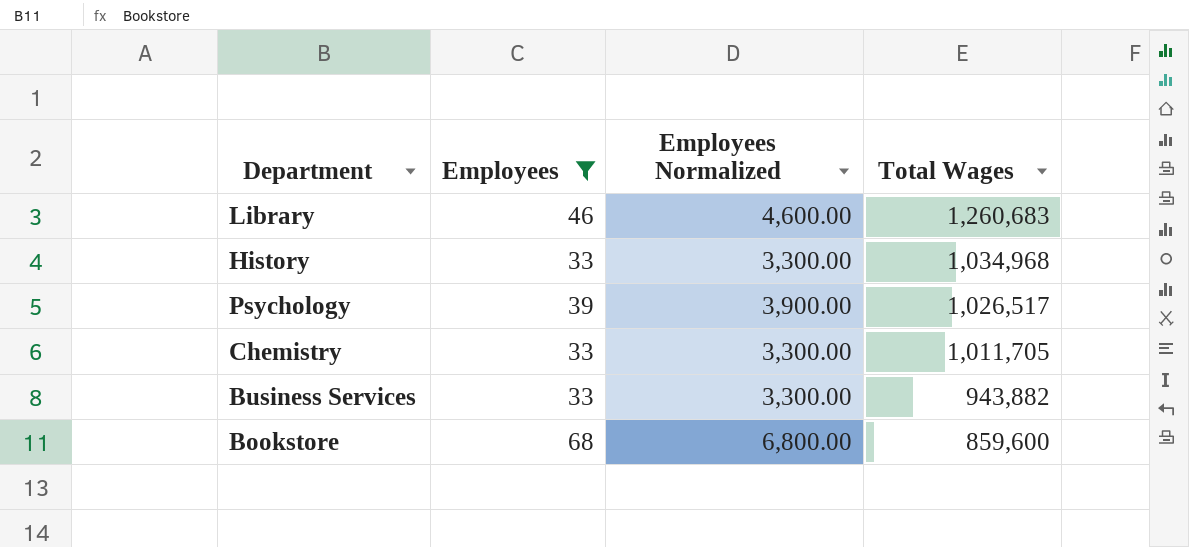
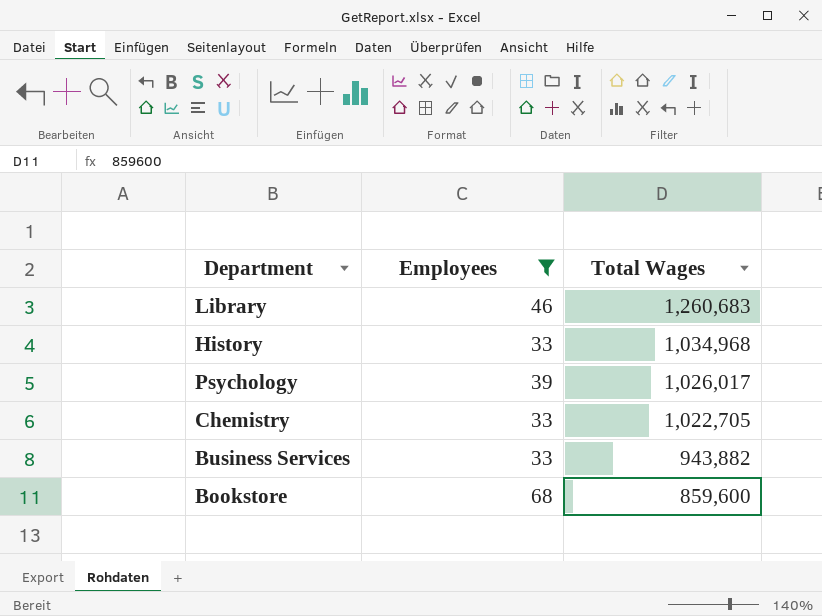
column Employees Normalized | formula: [Employees] * 100 -> none
Psychology | Total Wages: 1,026,517 -> 1,026,017
Chemistry | Total Wages: 1,011,705 -> 1,022,705

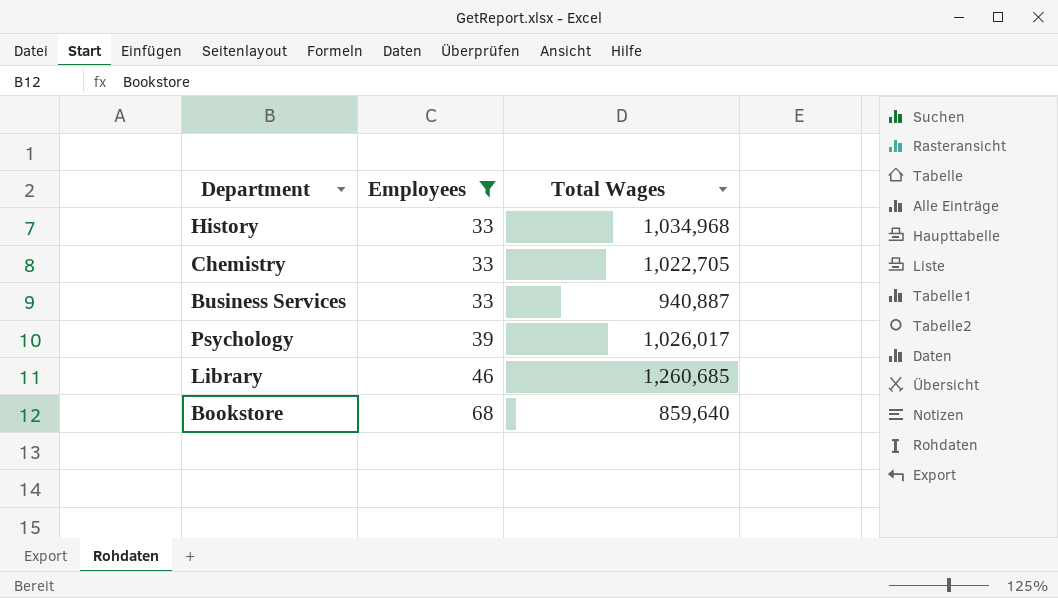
row order: Total Wages descending -> Employees ascending
Business Services | Total Wages: 943,882 -> 940,887
Library | Total Wages: 1,260,683 -> 1,260,685
Bookstore | Total Wages: 859,600 -> 859,640

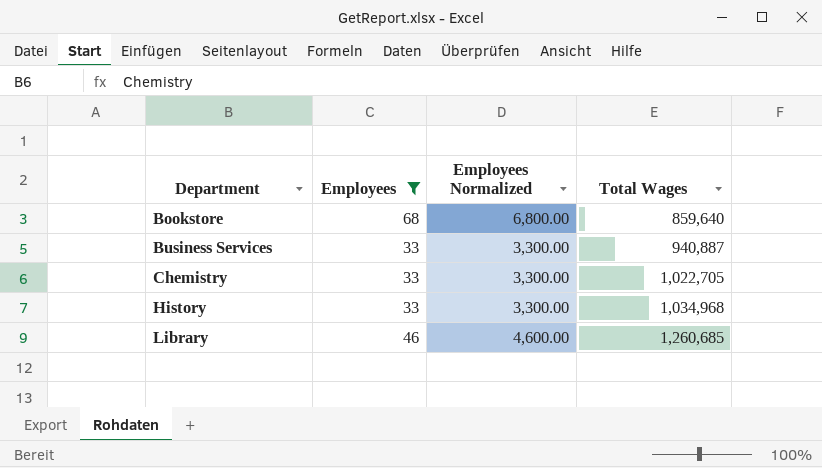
row order: Employees ascending -> Department ascending
column Employees Normalized | formula: none -> [Employees] * 100
row Psychology: 39 | 1,026,017 -> none

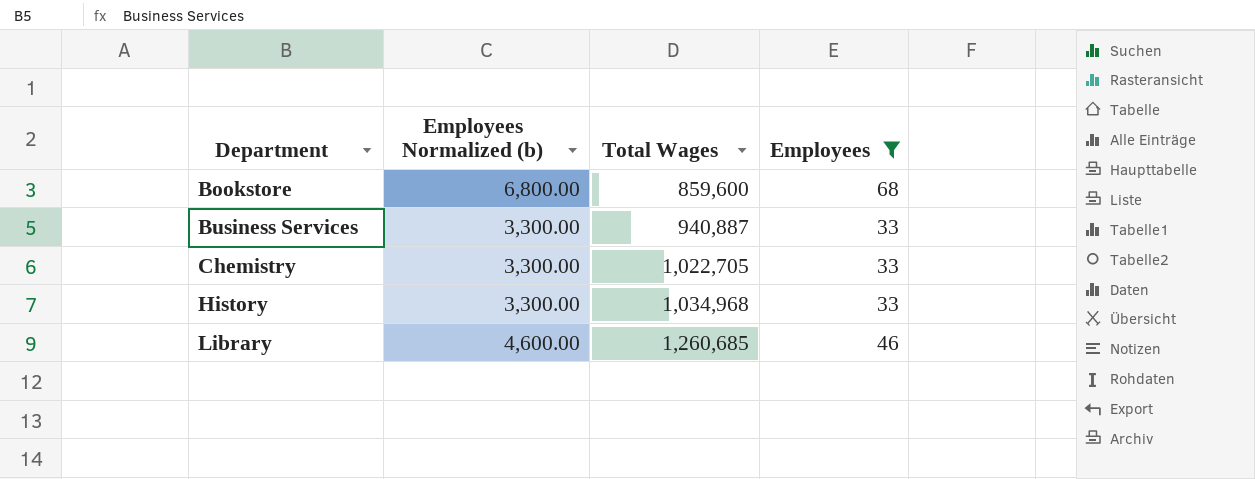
column name: Employees Normalized -> Employees Normalized (b)
column Employees | position: 2 -> 4
Bookstore | Total Wages: 859,640 -> 859,600

